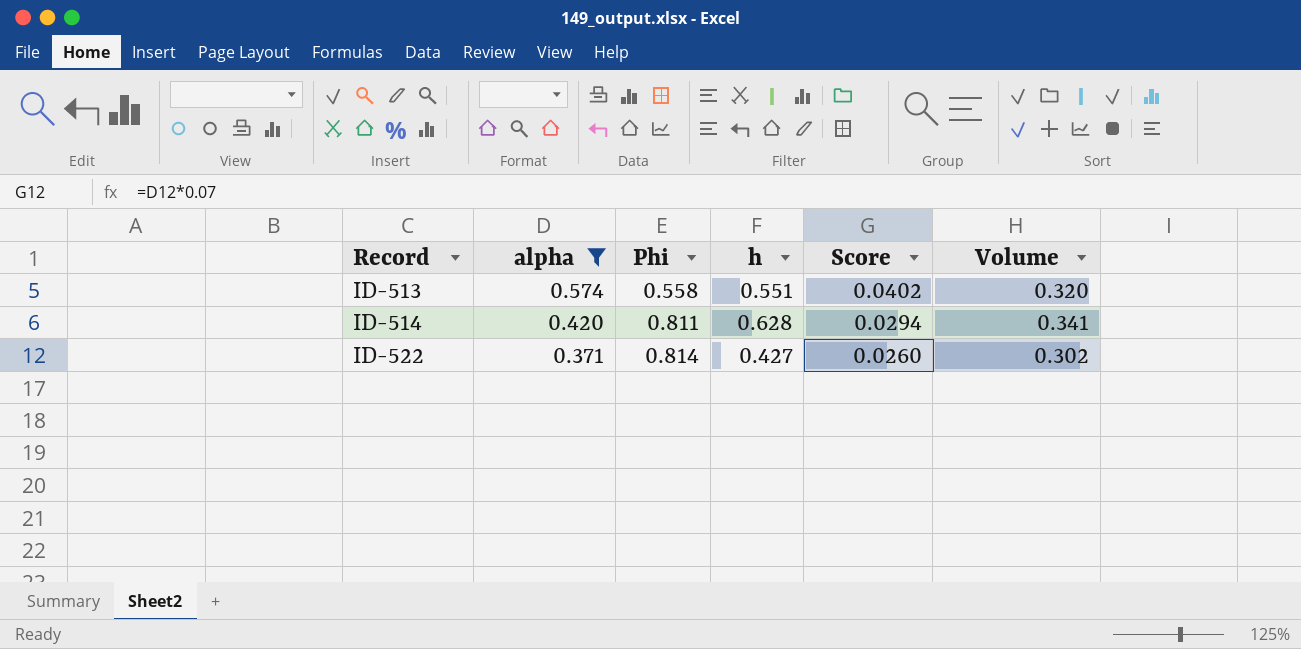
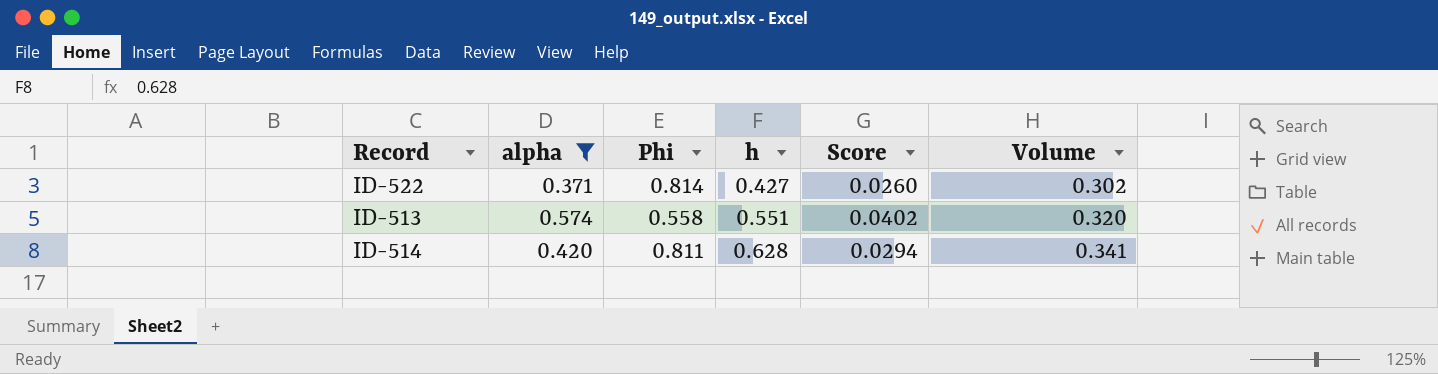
row order: Record ascending -> h ascending

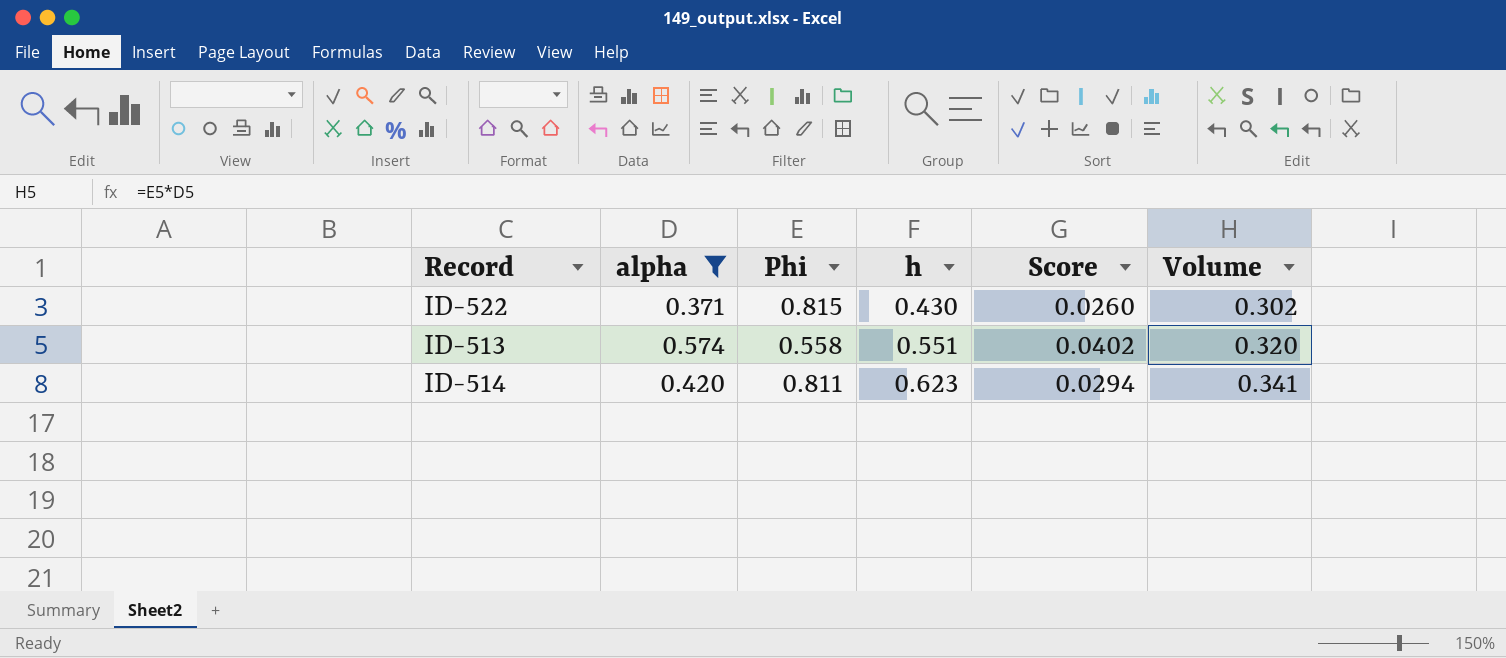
ID-522 | Phi: 0.814 -> 0.815
ID-522 | h: 0.427 -> 0.430
ID-514 | h: 0.628 -> 0.623

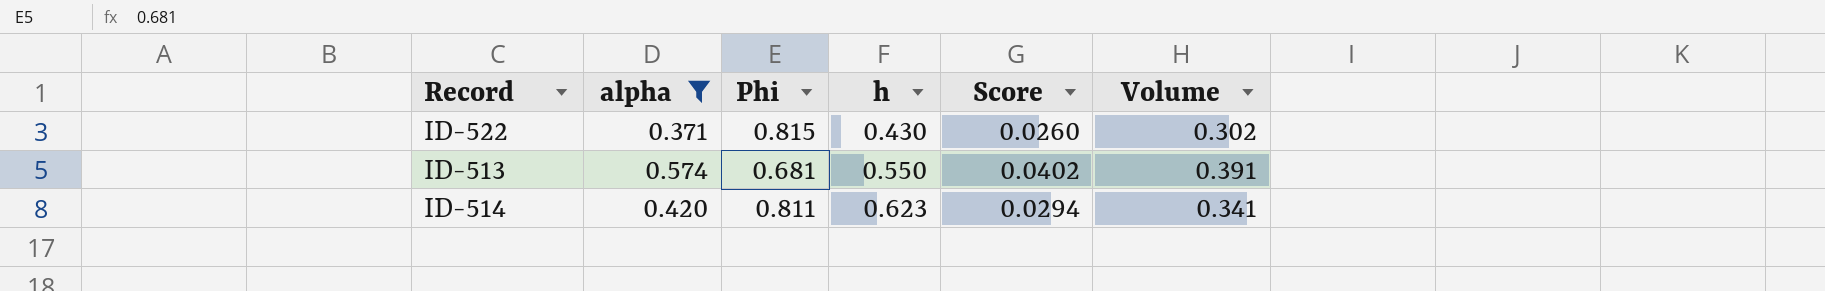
ID-513 | Phi: 0.558 -> 0.681
ID-513 | h: 0.551 -> 0.550
ID-513 | Volume: 0.320 -> 0.391

